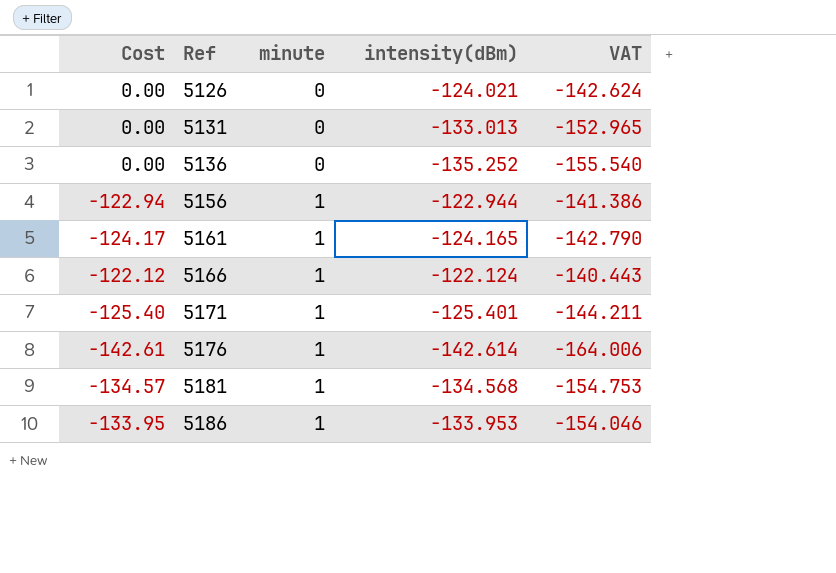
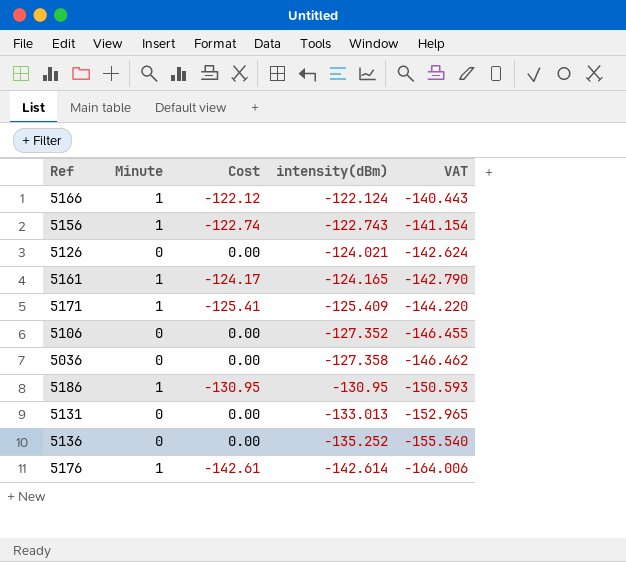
row order: Ref ascending -> intensity(dBm) descending
column name: minute -> Minute
column Cost | position: 1 -> 3
row 5181: -134.57 | 1 | -134.568 | -154.753 -> none
5156 | Cost: -122.94 -> -122.74
5156 | intensity(dBm): -122.944 -> -122.743
5156 | VAT: -141.386 -> -141.154
5171 | Cost: -125.40 -> -125.41
5171 | intensity(dBm): -125.401 -> -125.409
5171 | VAT: -144.211 -> -144.220
row 5106: none -> 0 | 0.00 | -127.352 | -146.455
row 5036: none -> 0 | 0.00 | -127.358 | -146.462
5186 | Cost: -133.95 -> -130.95
5186 | intensity(dBm): -133.953 -> -130.95
5186 | VAT: -154.046 -> -150.593

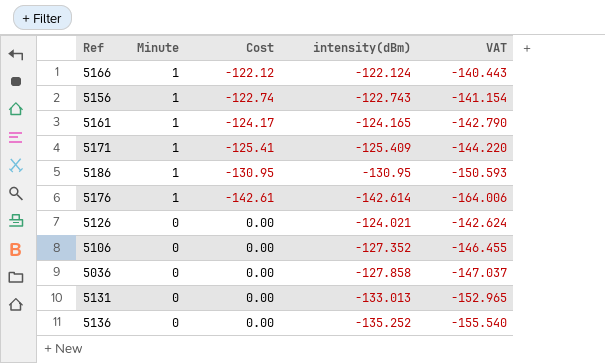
row order: intensity(dBm) descending -> Minute descending
5036 | intensity(dBm): -127.358 -> -127.858
5036 | VAT: -146.462 -> -147.037

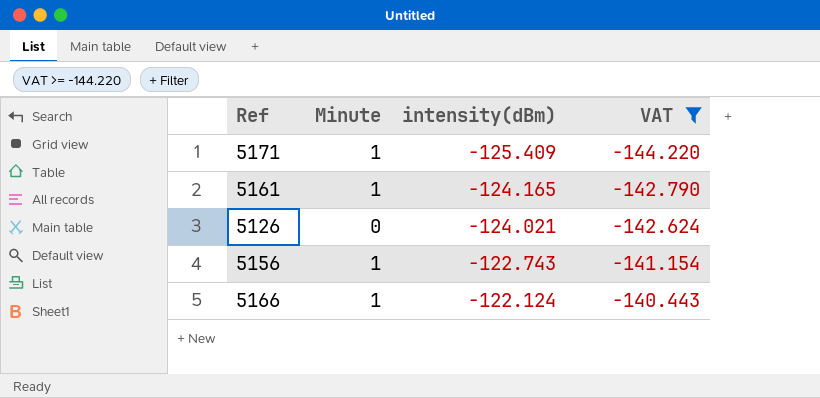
filter: none -> VAT >= -144.220
row order: Minute descending -> intensity(dBm) ascending
column Cost | formula: [Minute] * [intensity(dBm)] -> none

